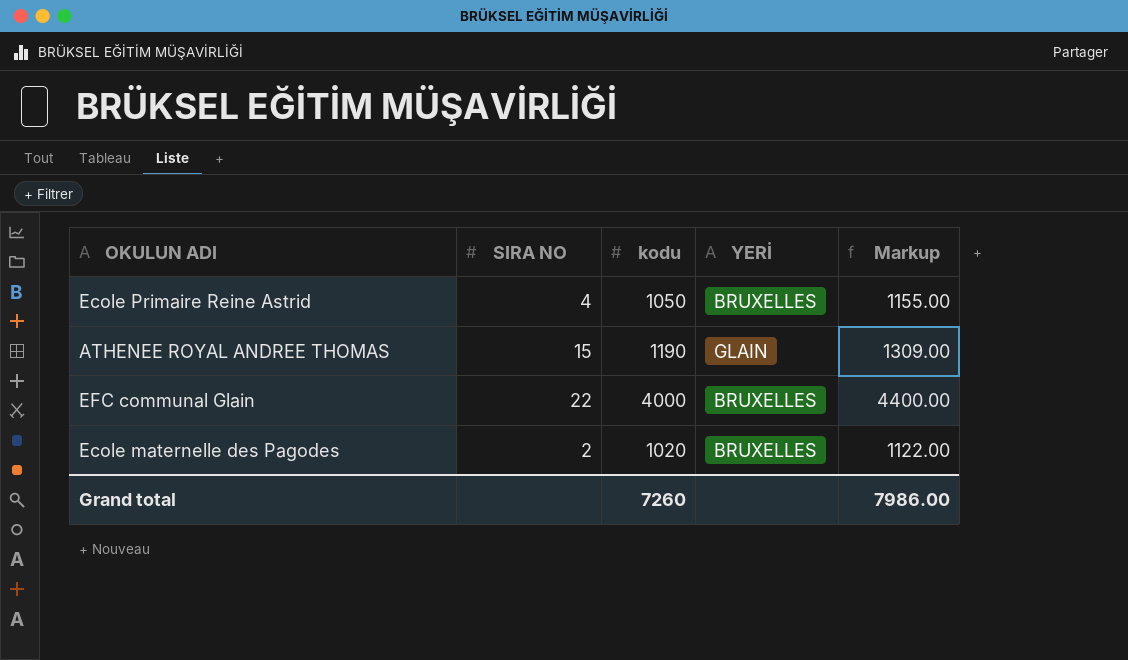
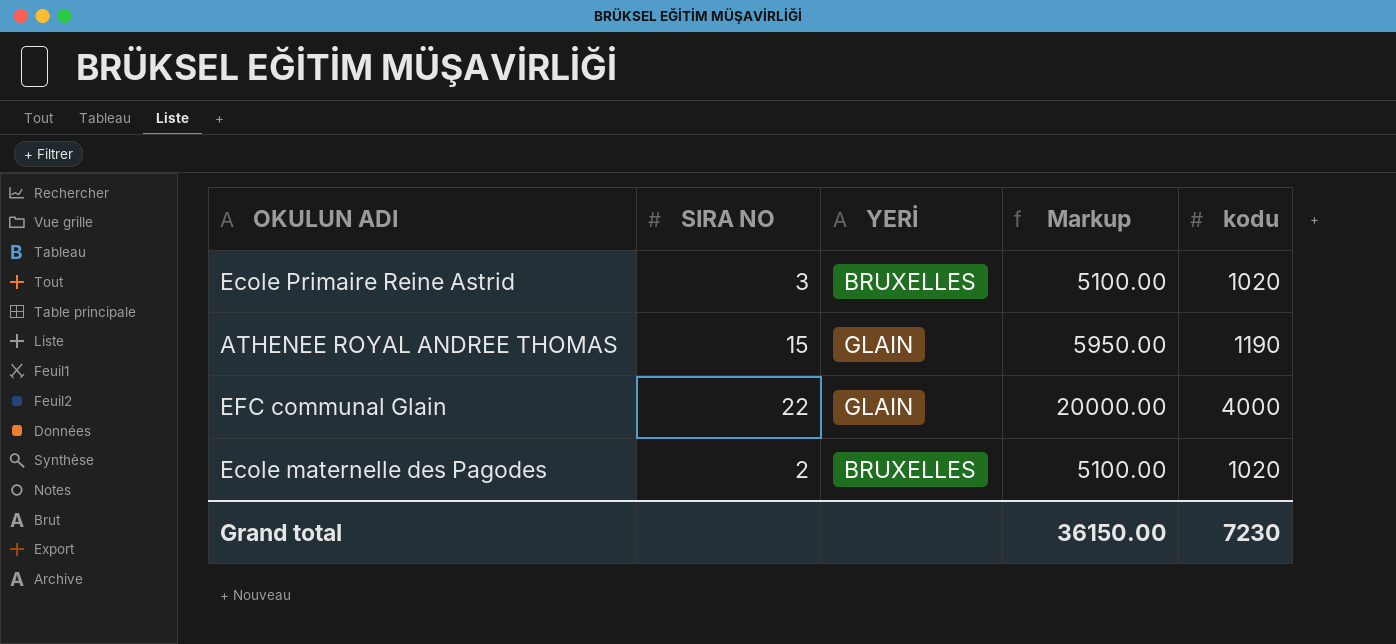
column Markup | formula: [kodu] * 1.1 -> [kodu] * 5
column kodu | position: 3 -> 5
Ecole Primaire Reine Astrid | SIRA NO: 4 -> 3
Ecole Primaire Reine Astrid | kodu: 1050 -> 1020
EFC communal Glain | YERİ: BRUXELLES -> GLAIN
Grand total | Markup: 7986.00 -> 36150.00
Grand total | kodu: 7260 -> 7230

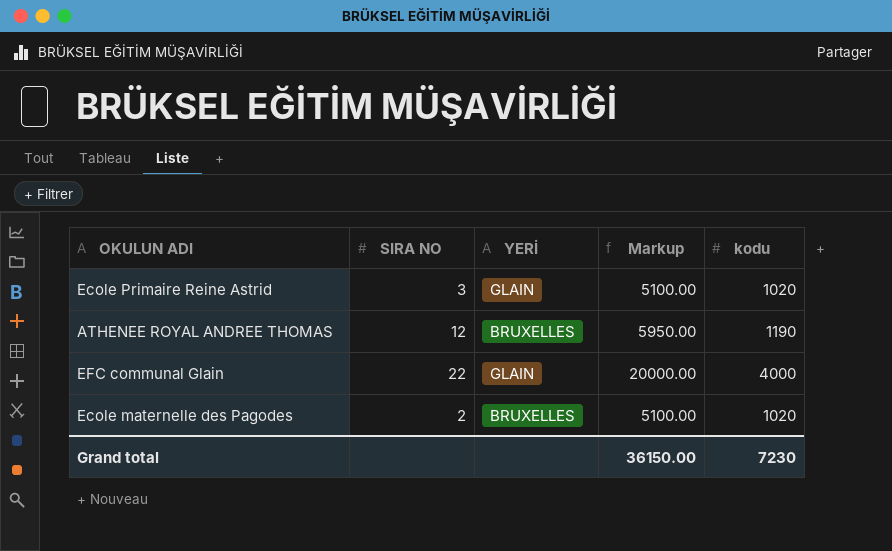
Ecole Primaire Reine Astrid | YERİ: BRUXELLES -> GLAIN
ATHENEE ROYAL ANDREE THOMAS | SIRA NO: 15 -> 12
ATHENEE ROYAL ANDREE THOMAS | YERİ: GLAIN -> BRUXELLES

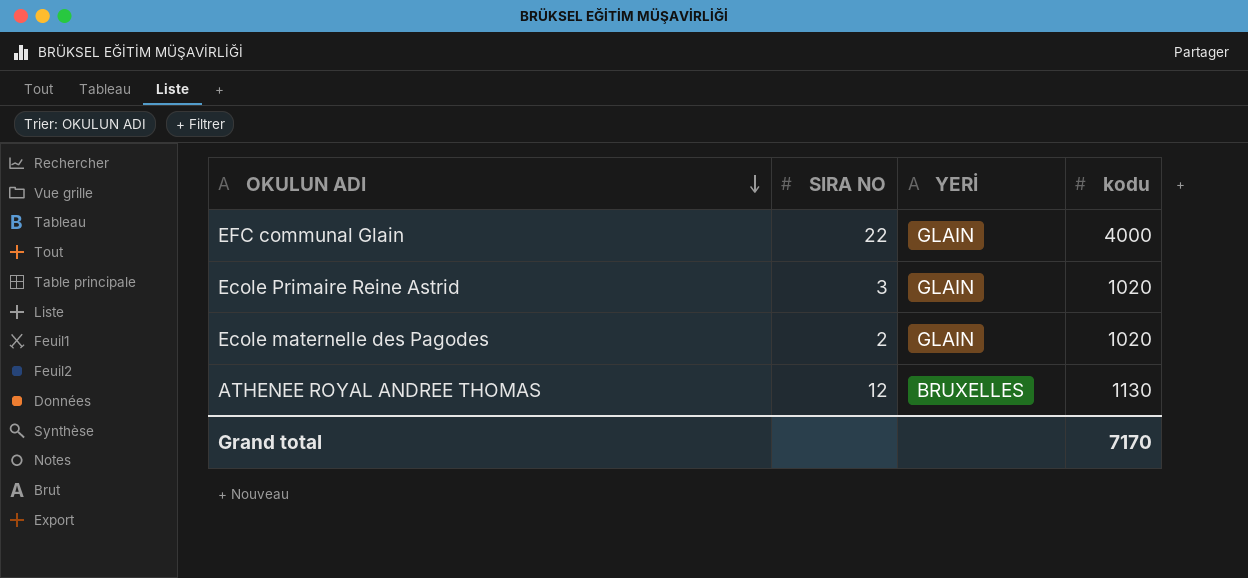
row order: none -> OKULUN ADI descending
column Markup | formula: [kodu] * 5 -> none
Ecole maternelle des Pagodes | YERİ: BRUXELLES -> GLAIN
ATHENEE ROYAL ANDREE THOMAS | kodu: 1190 -> 1130
Grand total | kodu: 7230 -> 7170

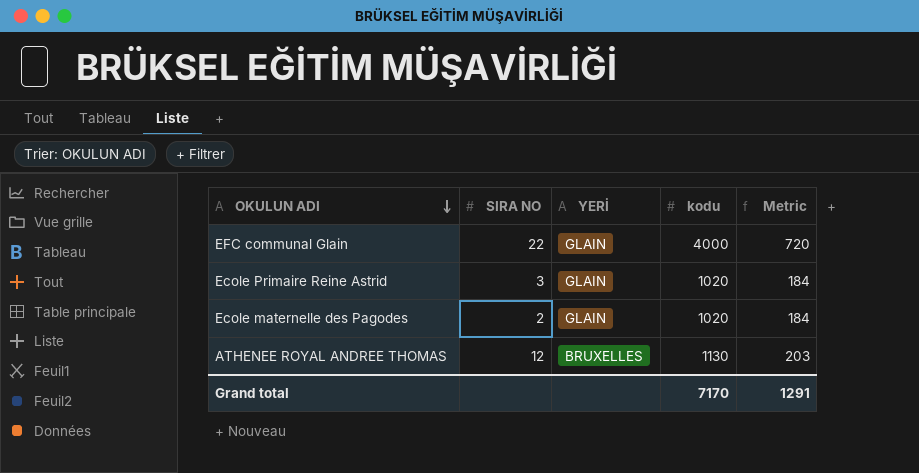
column Metric | formula: none -> [kodu] * 0.18

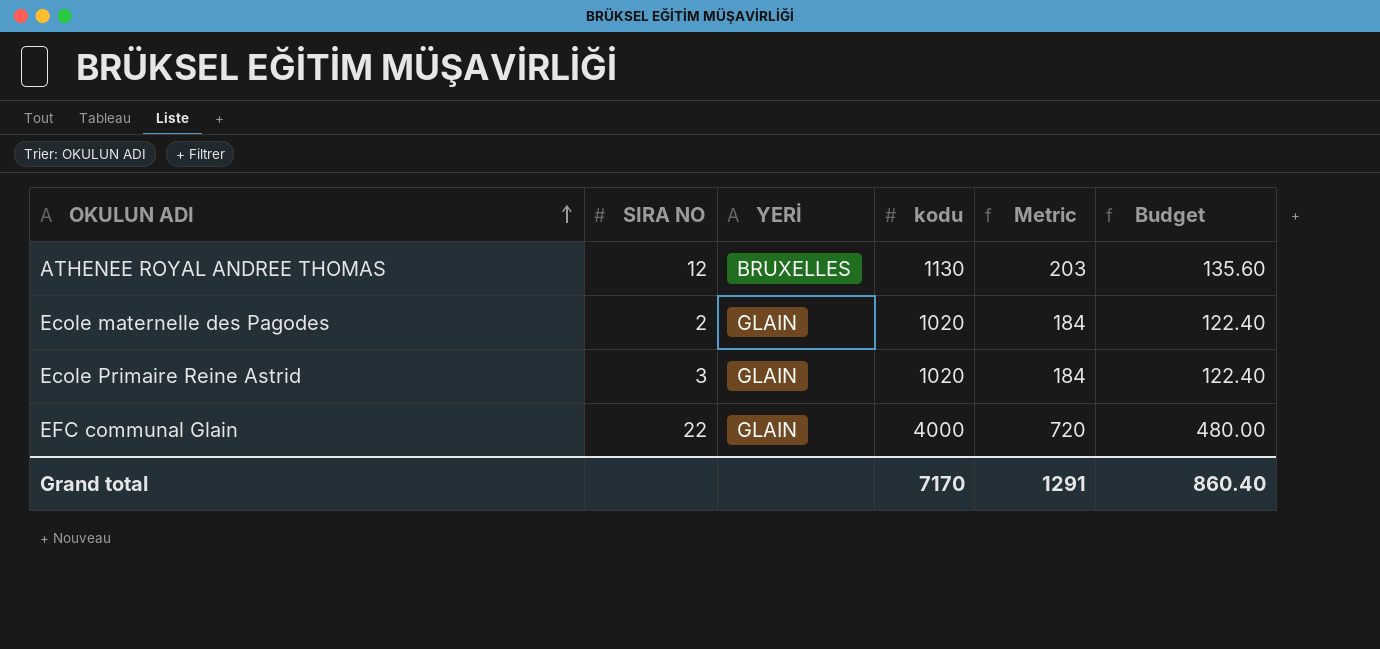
row order: OKULUN ADI descending -> OKULUN ADI ascending
column Budget | formula: none -> [kodu] * 0.12

